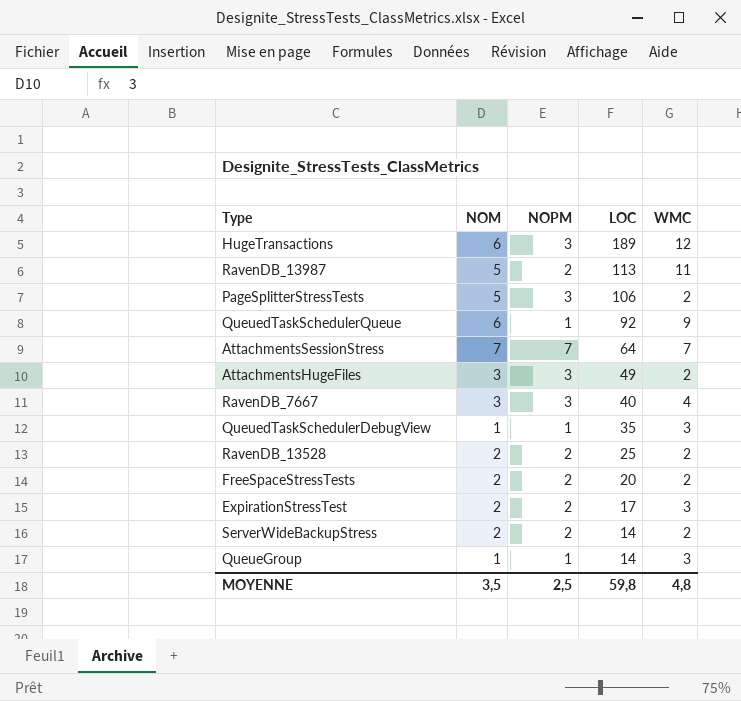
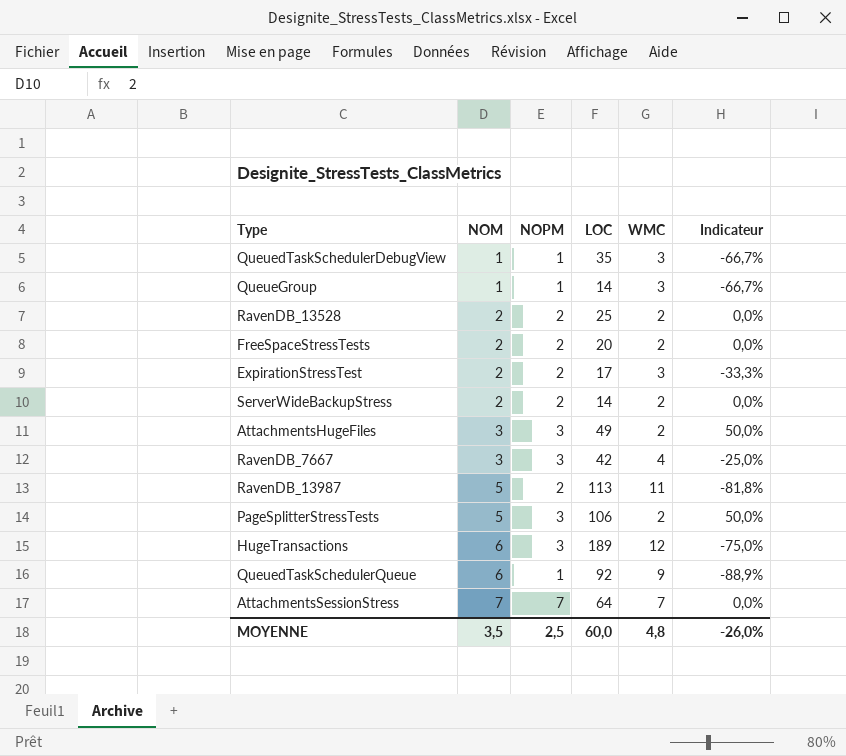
row order: LOC descending -> NOM ascending
column Indicateur | formula: none -> ([NOPM] - [WMC]) / [WMC]
RavenDB_7667 | LOC: 40 -> 42
MOYENNE | LOC: 59,8 -> 60,0

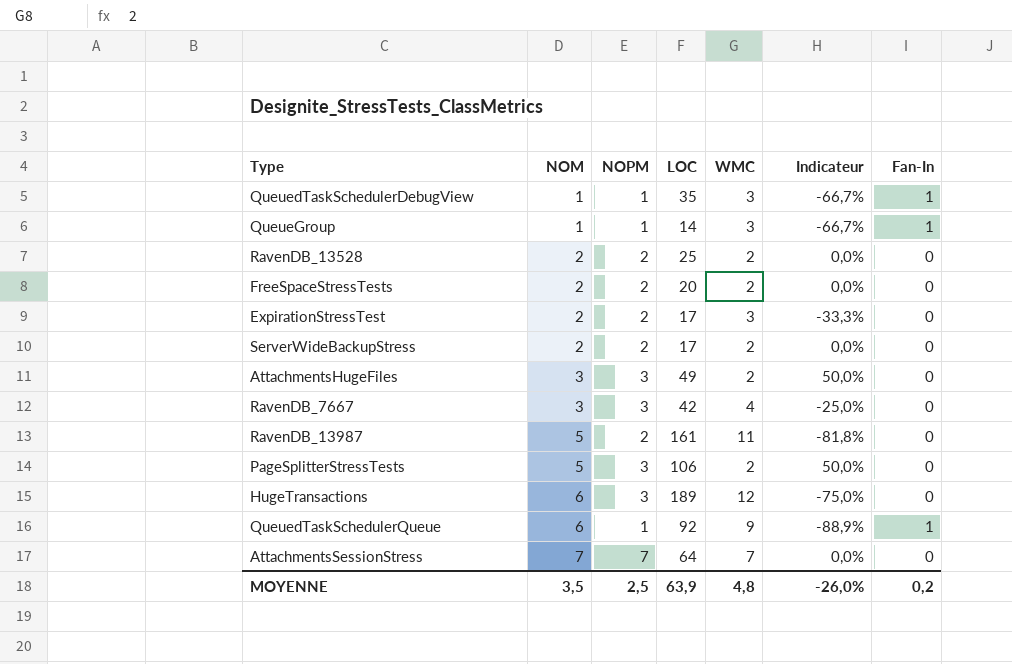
column Fan-In | position: none -> 7
ServerWideBackupStress | LOC: 14 -> 17
RavenDB_13987 | LOC: 113 -> 161
MOYENNE | LOC: 60,0 -> 63,9

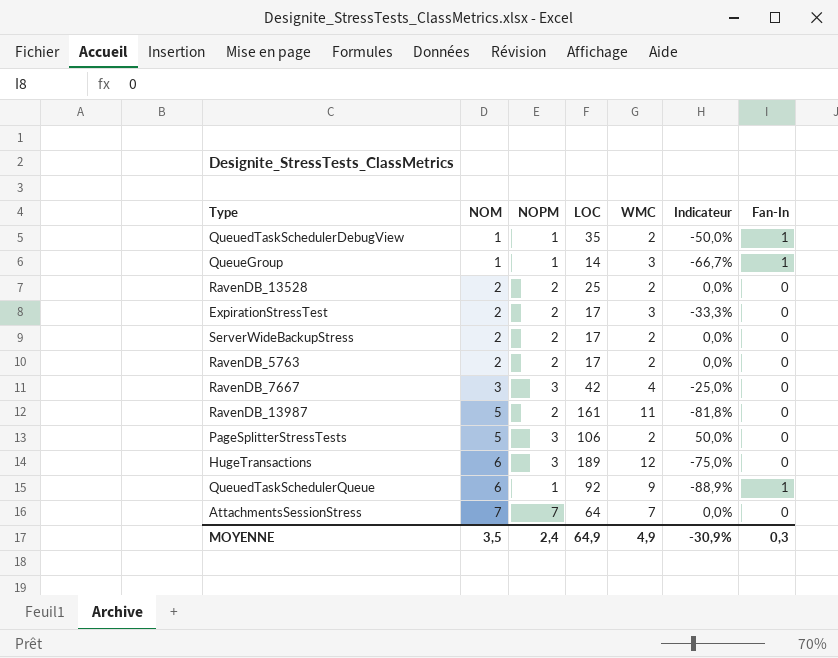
row FreeSpaceStressTests: 2 | 2 | 20 | 2 | 0,0% | 0 -> none
row AttachmentsHugeFiles: 3 | 3 | 49 | 2 | 50,0% | 0 -> none
QueuedTaskSchedulerDebugView | WMC: 3 -> 2
QueuedTaskSchedulerDebugView | Indicateur: -66,7% -> -50,0%
row RavenDB_5763: none -> 2 | 2 | 17 | 2 | 0,0% | 0
MOYENNE | NOPM: 2,5 -> 2,4
MOYENNE | LOC: 63,9 -> 64,9
MOYENNE | WMC: 4,8 -> 4,9
MOYENNE | Indicateur: -26,0% -> -30,9%
MOYENNE | Fan-In: 0,2 -> 0,3

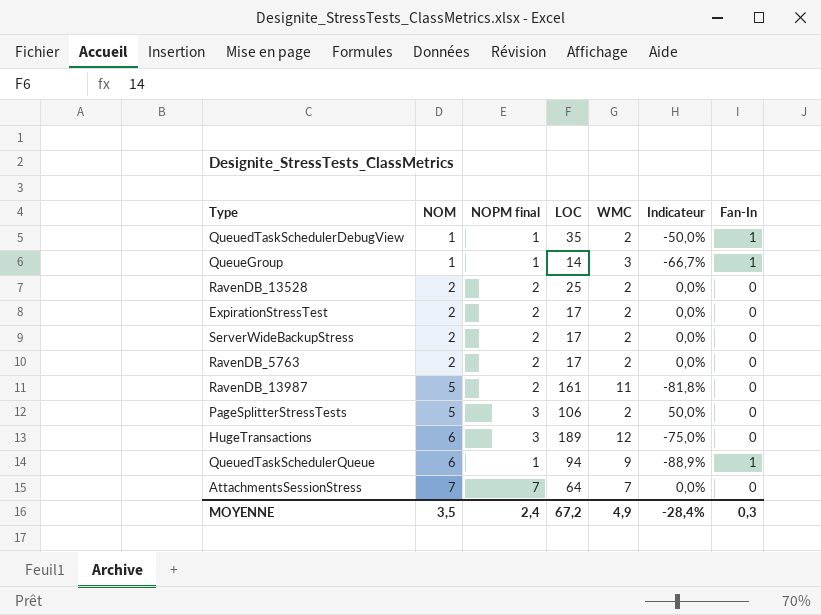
column name: NOPM -> NOPM final
row RavenDB_7667: 3 | 3 | 42 | 4 | -25,0% | 0 -> none
ExpirationStressTest | WMC: 3 -> 2
ExpirationStressTest | Indicateur: -33,3% -> 0,0%
QueuedTaskSchedulerQueue | LOC: 92 -> 94
MOYENNE | LOC: 64,9 -> 67,2
MOYENNE | Indicateur: -30,9% -> -28,4%

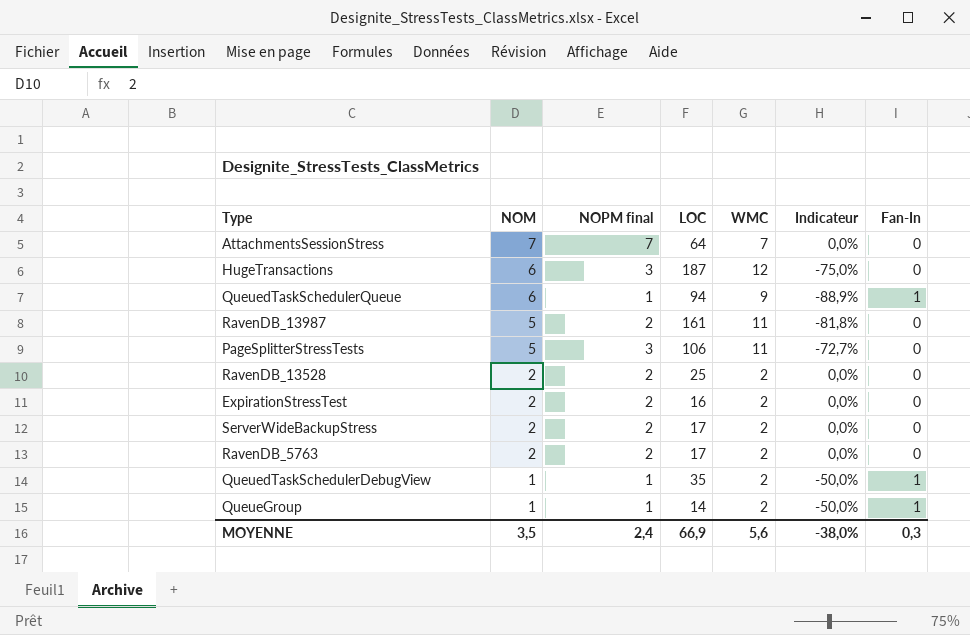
row order: NOM ascending -> NOM descending
HugeTransactions | LOC: 189 -> 187
PageSplitterStressTests | WMC: 2 -> 11
PageSplitterStressTests | Indicateur: 50,0% -> -72,7%
ExpirationStressTest | LOC: 17 -> 16
QueueGroup | WMC: 3 -> 2
QueueGroup | Indicateur: -66,7% -> -50,0%
MOYENNE | LOC: 67,2 -> 66,9
MOYENNE | WMC: 4,9 -> 5,6
MOYENNE | Indicateur: -28,4% -> -38,0%

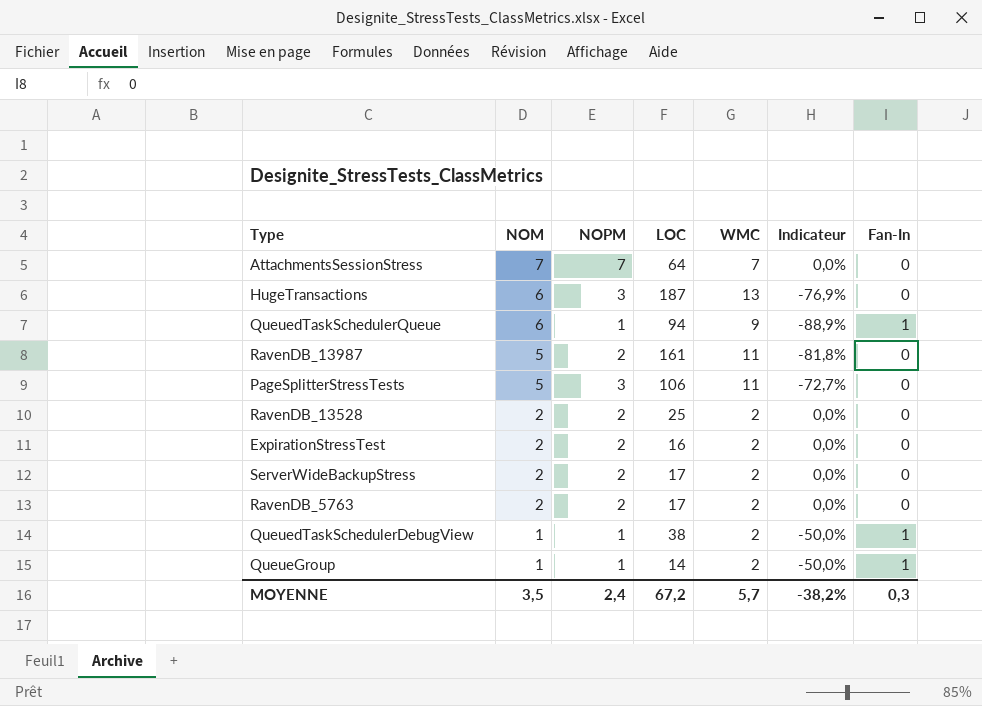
column name: NOPM final -> NOPM
HugeTransactions | WMC: 12 -> 13
HugeTransactions | Indicateur: -75,0% -> -76,9%
QueuedTaskSchedulerDebugView | LOC: 35 -> 38
MOYENNE | LOC: 66,9 -> 67,2
MOYENNE | WMC: 5,6 -> 5,7
MOYENNE | Indicateur: -38,0% -> -38,2%

